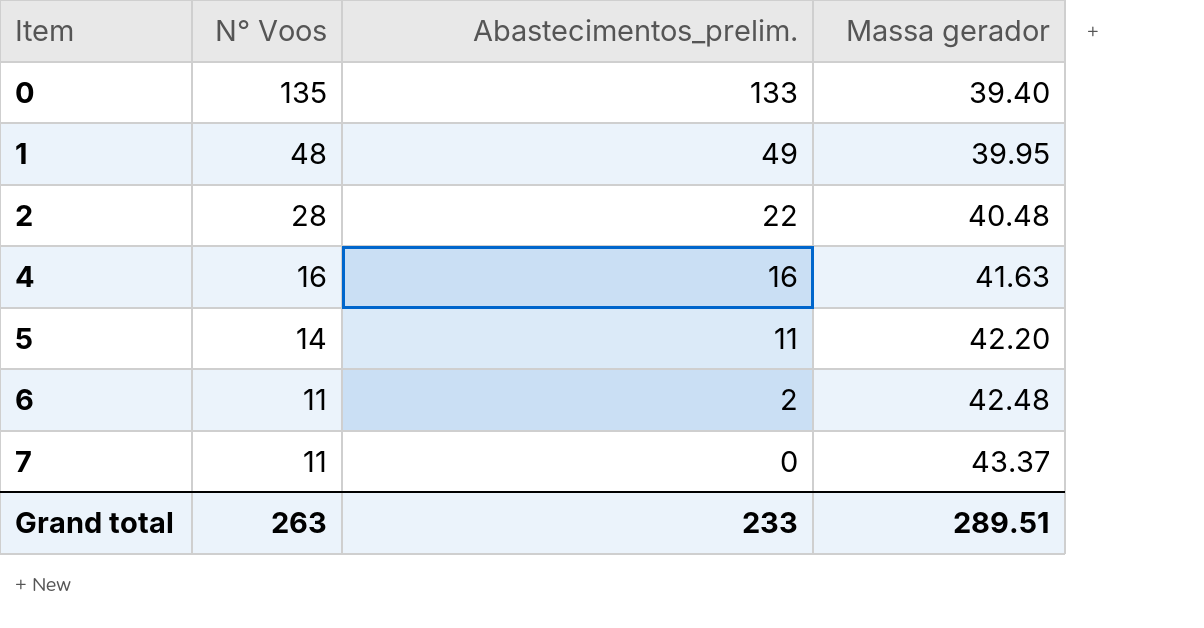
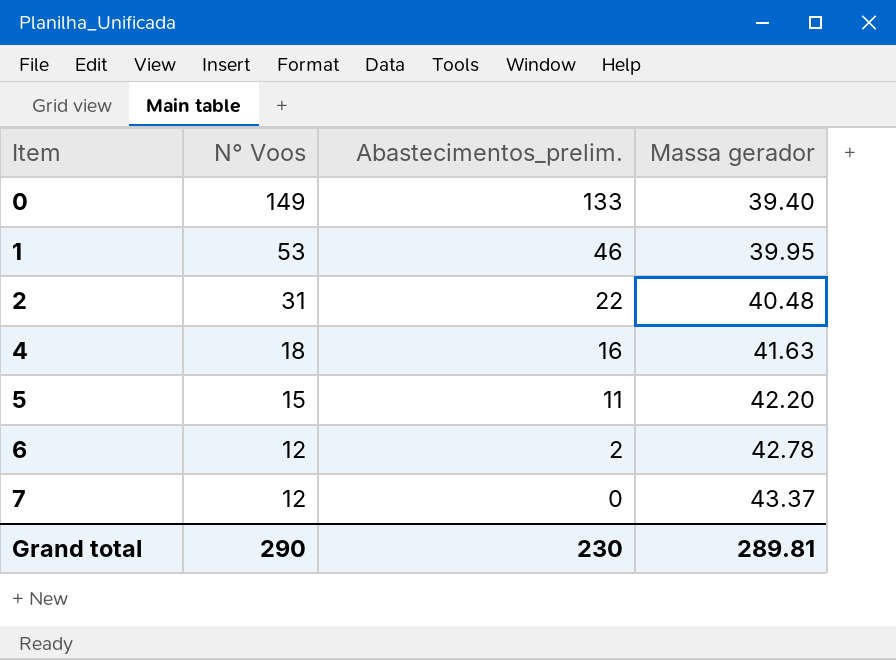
0 | N° Voos: 135 -> 149
1 | N° Voos: 48 -> 53
1 | Abastecimentos_prelim.: 49 -> 46
2 | N° Voos: 28 -> 31
4 | N° Voos: 16 -> 18
5 | N° Voos: 14 -> 15
6 | N° Voos: 11 -> 12
6 | Massa gerador: 42.48 -> 42.78
7 | N° Voos: 11 -> 12
Grand total | N° Voos: 263 -> 290
Grand total | Abastecimentos_prelim.: 233 -> 230
Grand total | Massa gerador: 289.51 -> 289.81

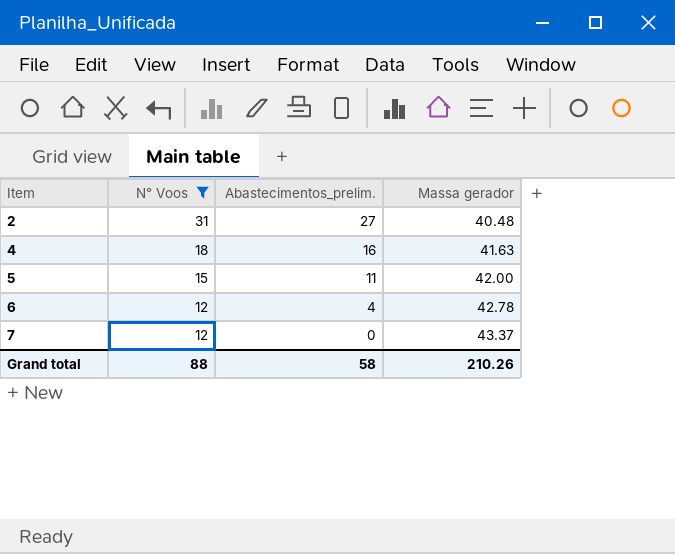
filter: none -> N° Voos <= 31
2 | Abastecimentos_prelim.: 22 -> 27
5 | Massa gerador: 42.20 -> 42.00
6 | Abastecimentos_prelim.: 2 -> 4
Grand total | N° Voos: 290 -> 88
Grand total | Abastecimentos_prelim.: 230 -> 58
Grand total | Massa gerador: 289.81 -> 210.26

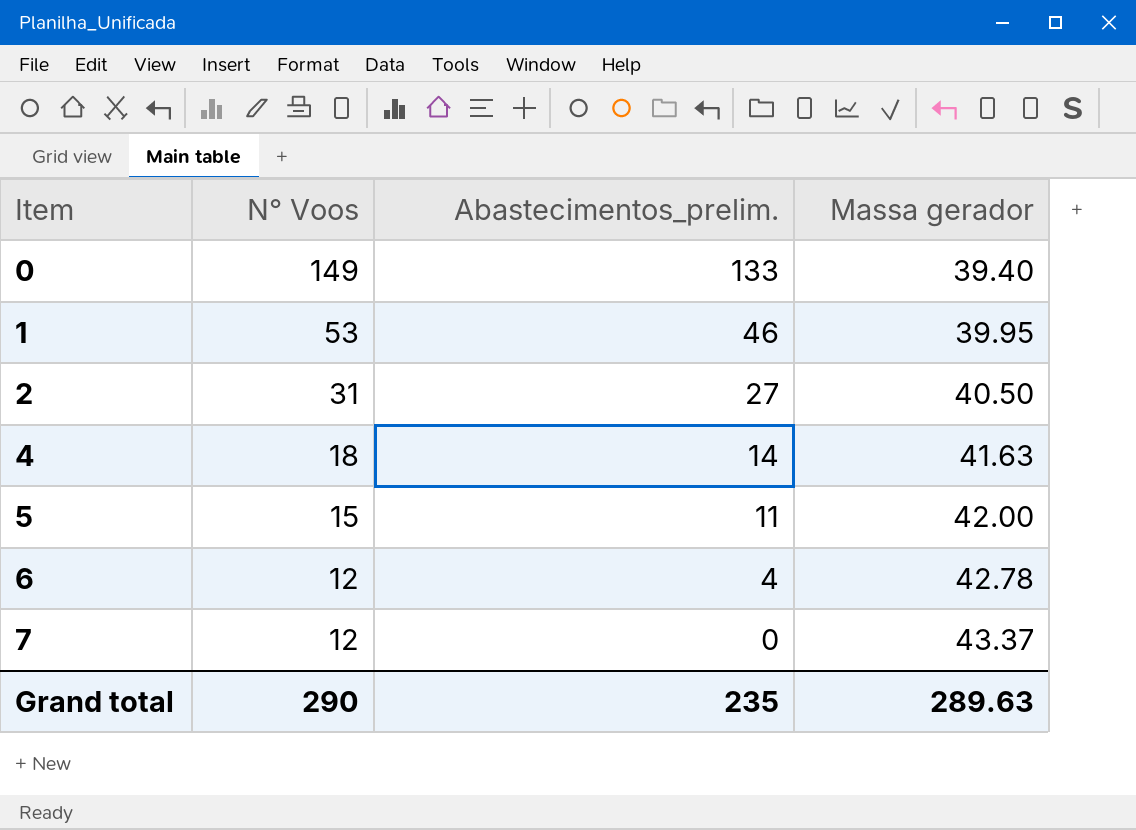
filter: N° Voos <= 31 -> none
2 | Massa gerador: 40.48 -> 40.50
4 | Abastecimentos_prelim.: 16 -> 14
Grand total | N° Voos: 88 -> 290
Grand total | Abastecimentos_prelim.: 58 -> 235
Grand total | Massa gerador: 210.26 -> 289.63

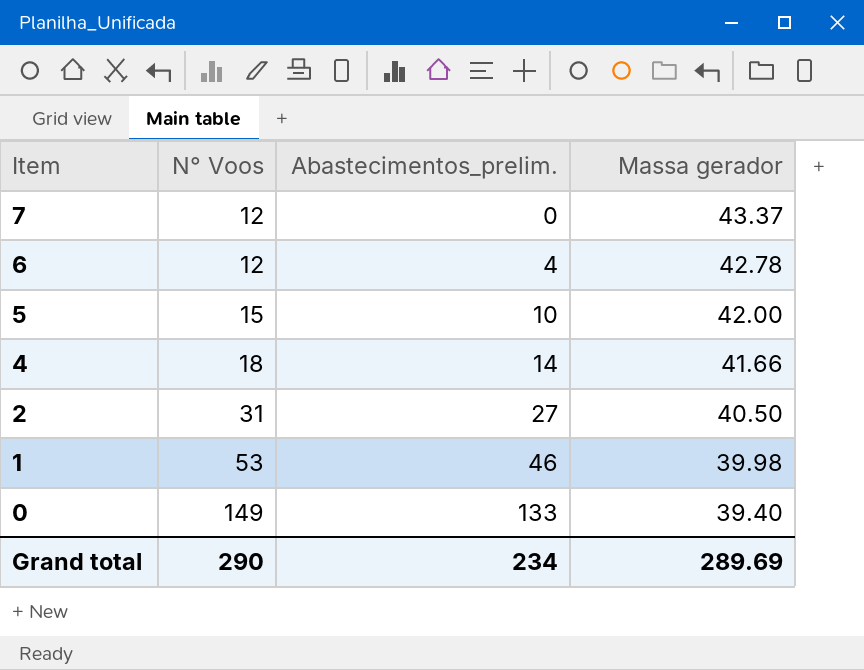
row order: Item ascending -> Item descending
5 | Abastecimentos_prelim.: 11 -> 10
4 | Massa gerador: 41.63 -> 41.66
1 | Massa gerador: 39.95 -> 39.98
Grand total | Abastecimentos_prelim.: 235 -> 234
Grand total | Massa gerador: 289.63 -> 289.69

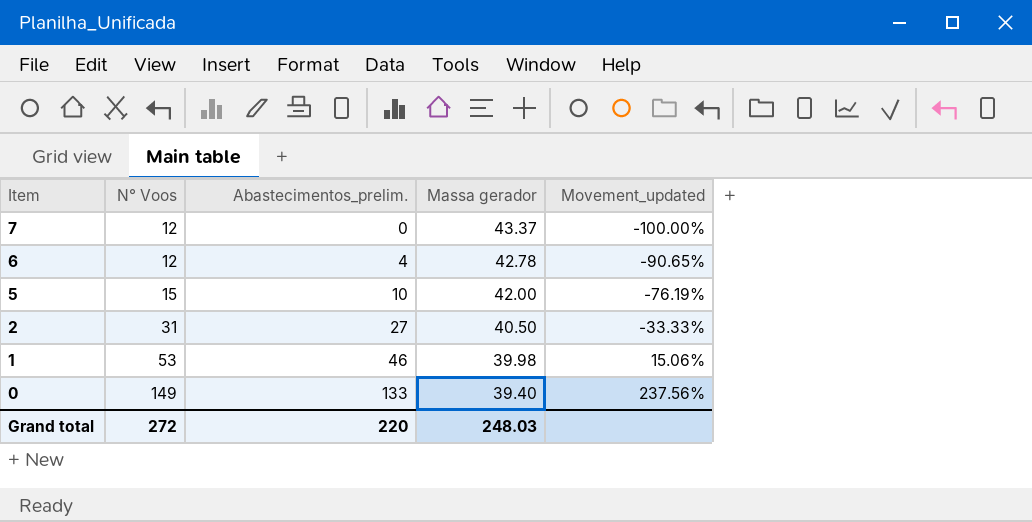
column Movement_updated | formula: none -> ([Abastecimentos_prelim.] - [Massa gerador]) / [Massa gerador]
row 4: 18 | 14 | 41.66 -> none
Grand total | N° Voos: 290 -> 272
Grand total | Abastecimentos_prelim.: 234 -> 220
Grand total | Massa gerador: 289.69 -> 248.03

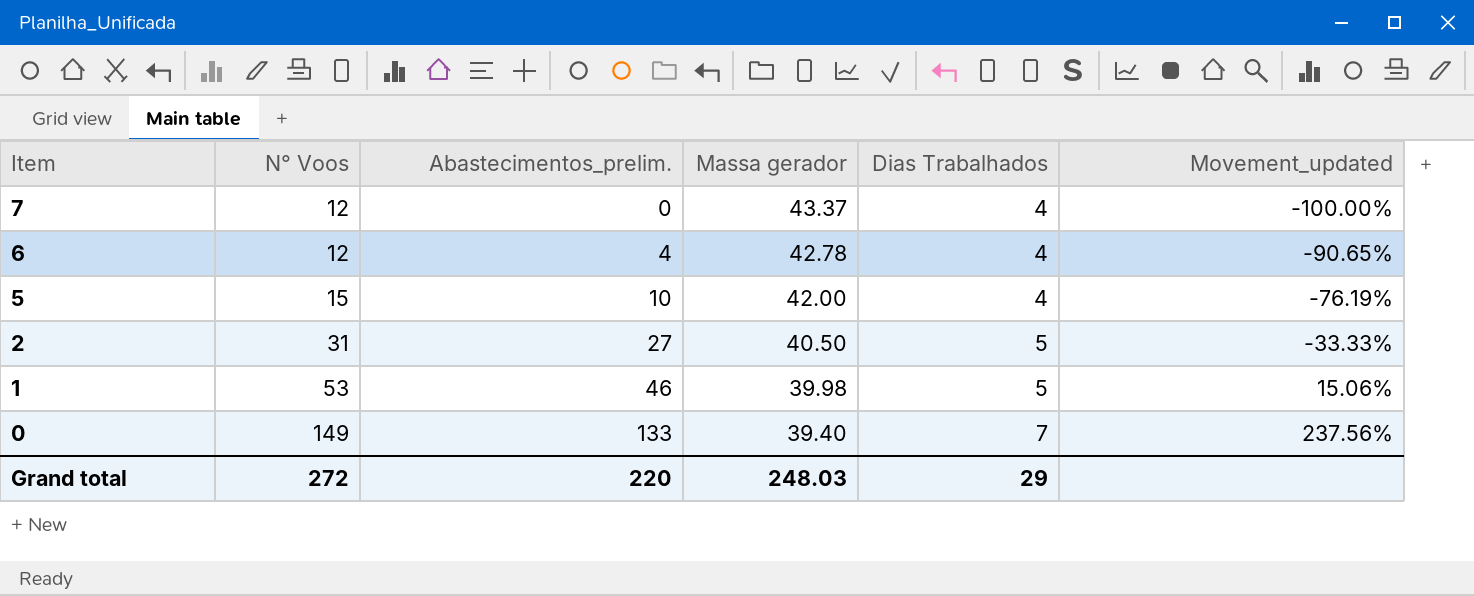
column Dias Trabalhados | position: none -> 5

